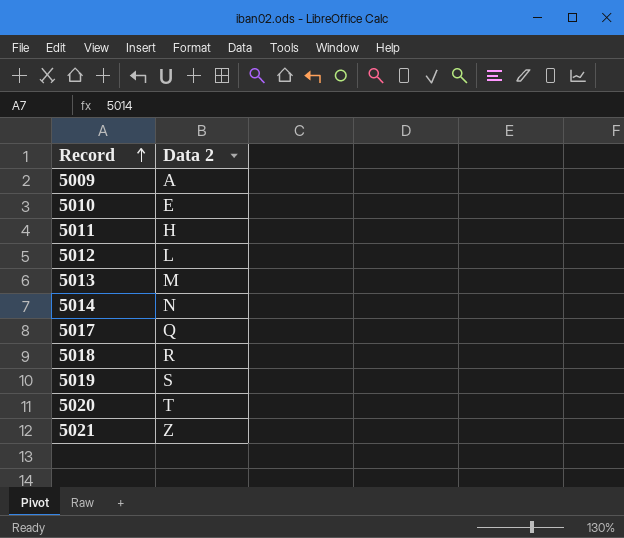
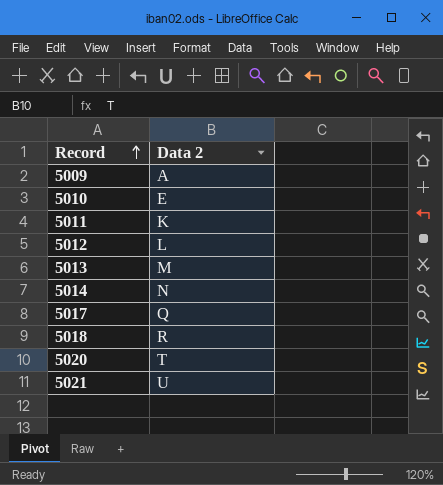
row 5019: S -> none
5011 | Data 2: H -> K
5021 | Data 2: Z -> U

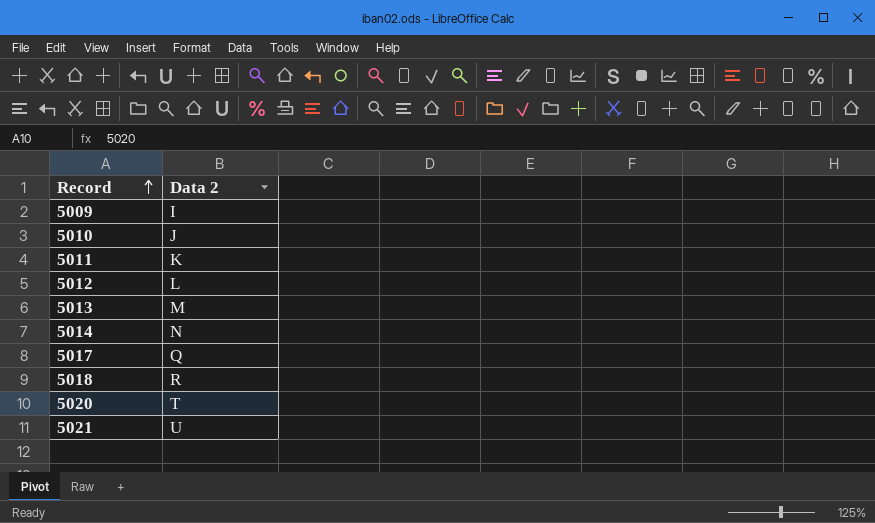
5009 | Data 2: A -> I
5010 | Data 2: E -> J

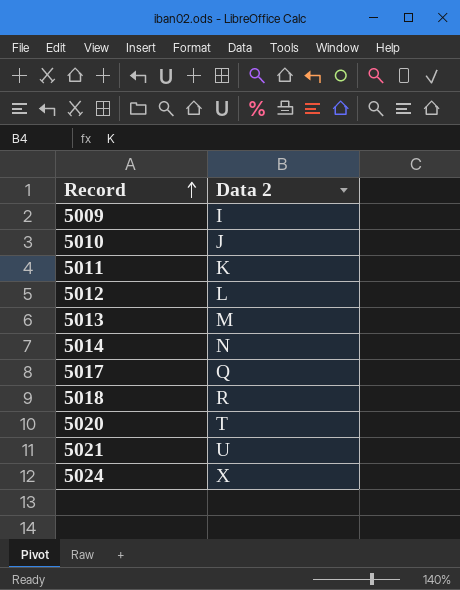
row 5024: none -> X

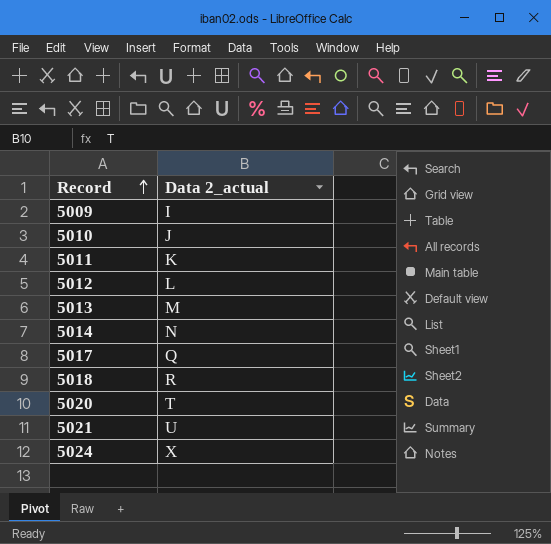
column name: Data 2 -> Data 2_actual

